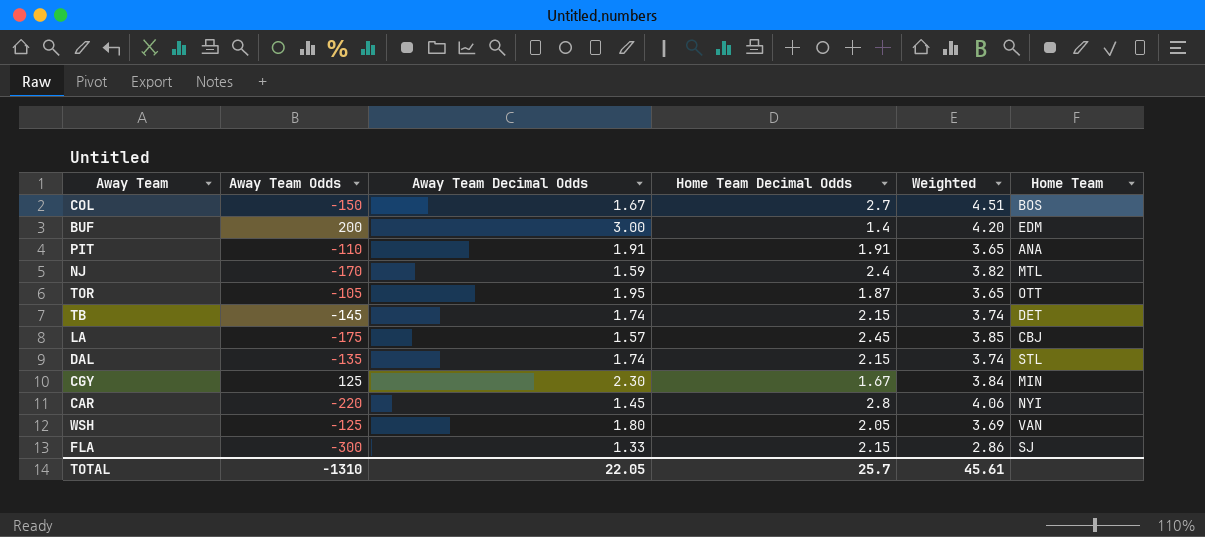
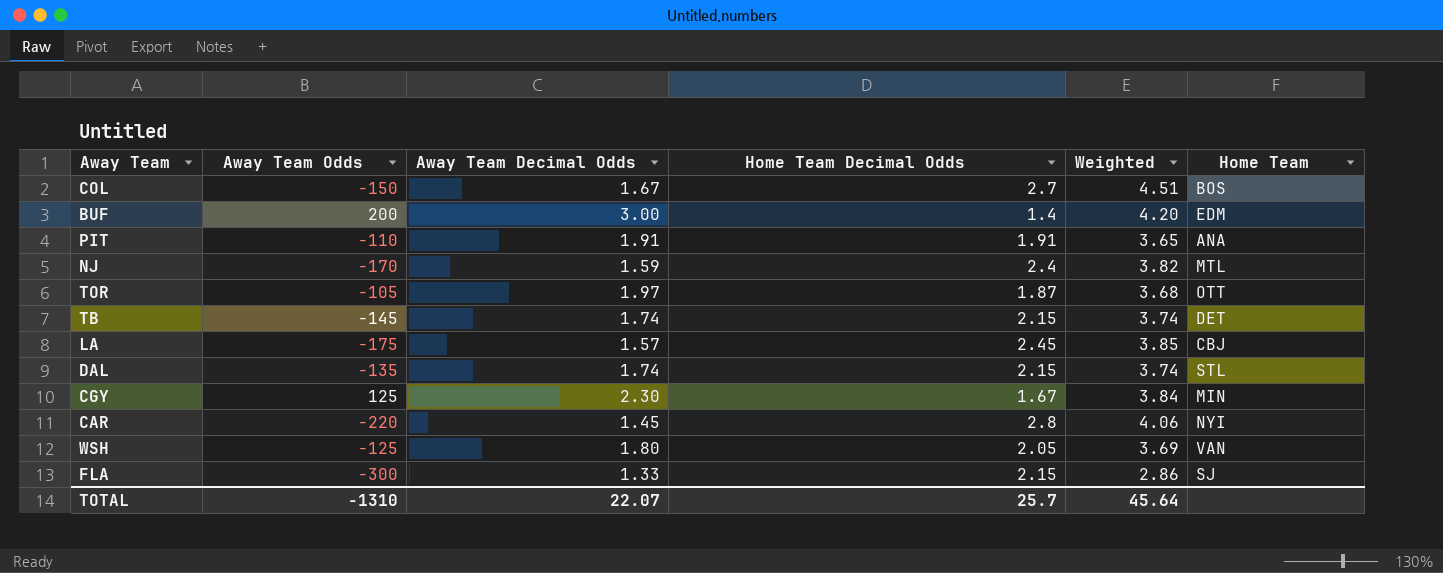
TOR | Away Team Decimal Odds: 1.95 -> 1.97
TOR | Weighted: 3.65 -> 3.68
TOTAL | Away Team Decimal Odds: 22.05 -> 22.07
TOTAL | Weighted: 45.61 -> 45.64

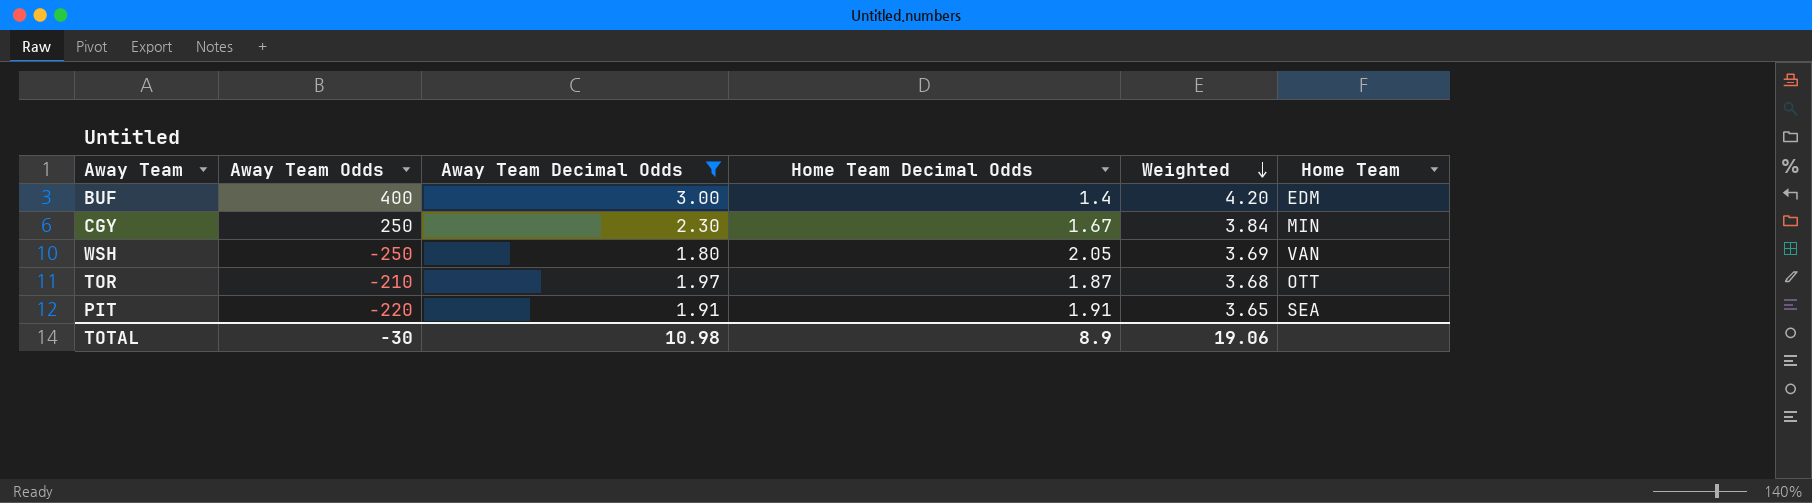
filter: none -> Away Team Decimal Odds >= 1.80
row order: none -> Weighted descending
BUF | Away Team Odds: 200 -> 400
CGY | Away Team Odds: 125 -> 250
WSH | Away Team Odds: -125 -> -250
TOR | Away Team Odds: -105 -> -210
PIT | Away Team Odds: -110 -> -220
PIT | Home Team: ANA -> SEA
TOTAL | Away Team Odds: -1310 -> -30
TOTAL | Away Team Decimal Odds: 22.07 -> 10.98
TOTAL | Home Team Decimal Odds: 25.7 -> 8.9
TOTAL | Weighted: 45.64 -> 19.06

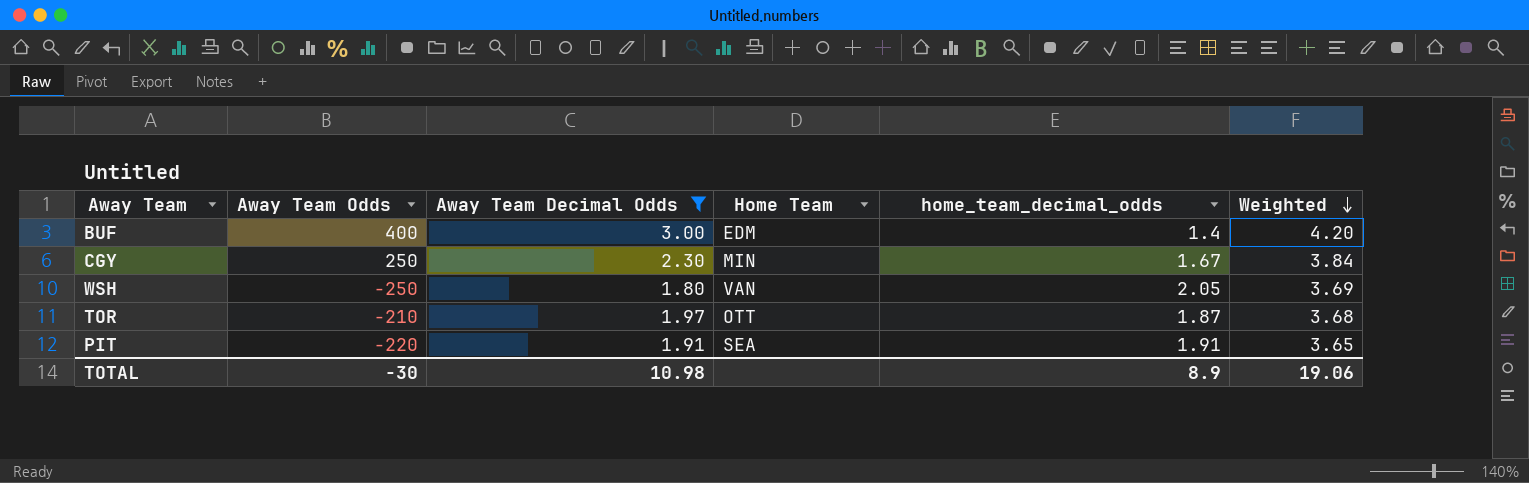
column Home Team | position: 6 -> 4
column name: Home Team Decimal Odds -> home_team_decimal_odds

